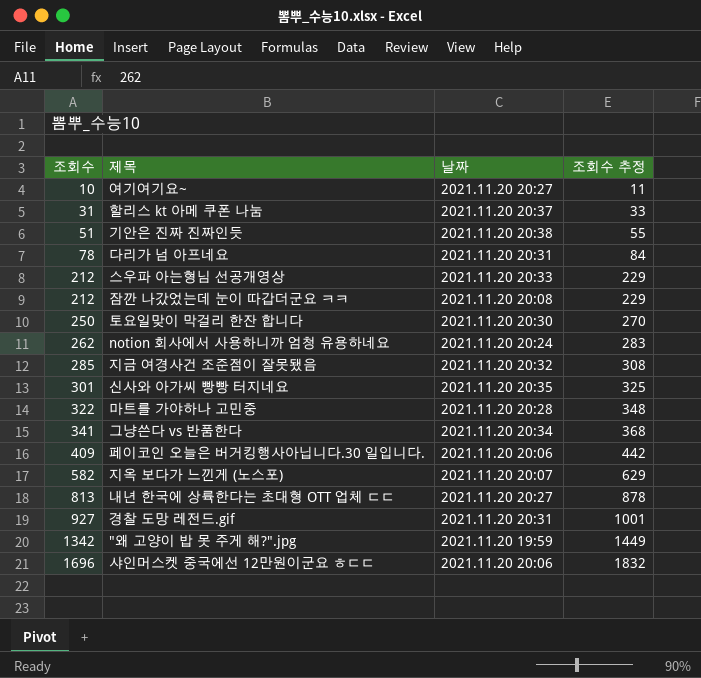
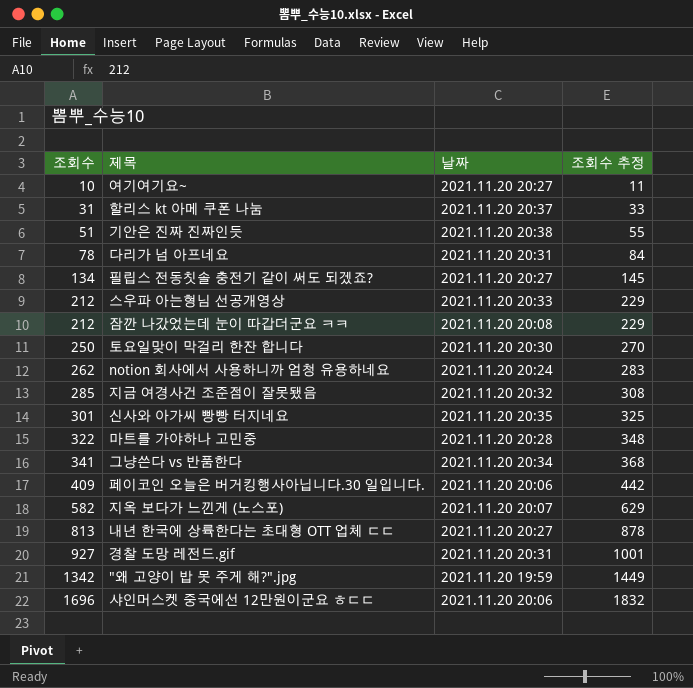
row 필립스 전동칫솔 충전기 같이 써도 되겠죠?: none -> 134 | 2021.11.20 20:27 | 145

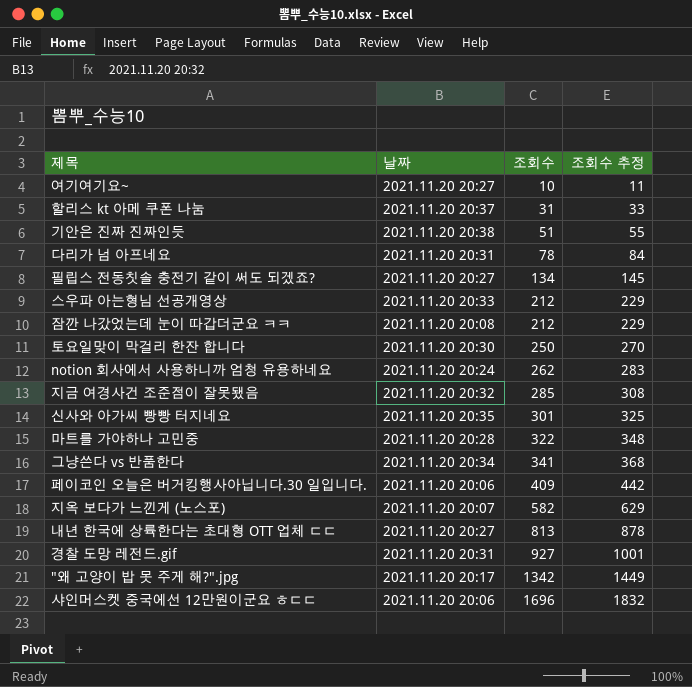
column 조회수 | position: 1 -> 3
"왜 고양이 밥 못 주게 해?".jpg | 날짜: 2021.11.20 19:59 -> 2021.11.20 20:17

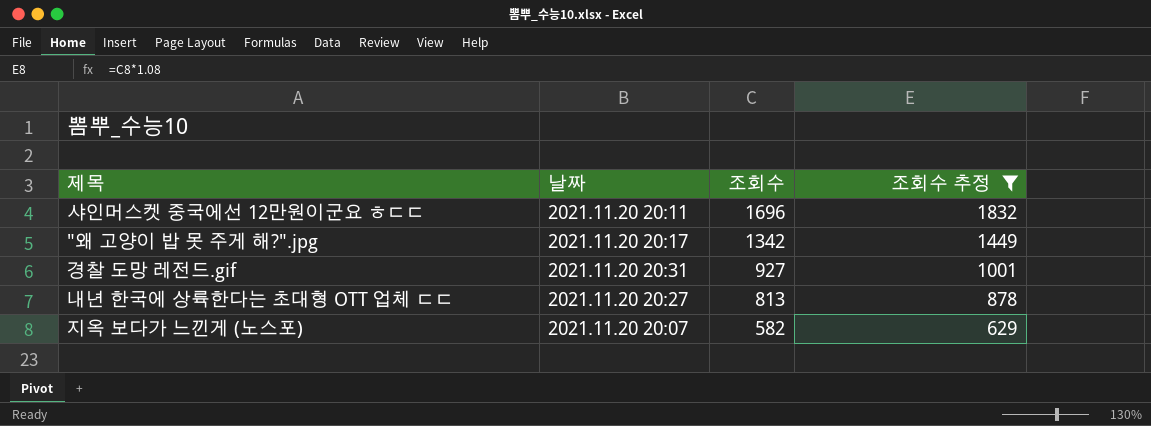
filter: none -> 조회수 추정 >= 629
row order: 조회수 ascending -> 조회수 descending
샤인머스켓 중국에선 12만원이군요 ㅎㄷㄷ | 날짜: 2021.11.20 20:06 -> 2021.11.20 20:11

